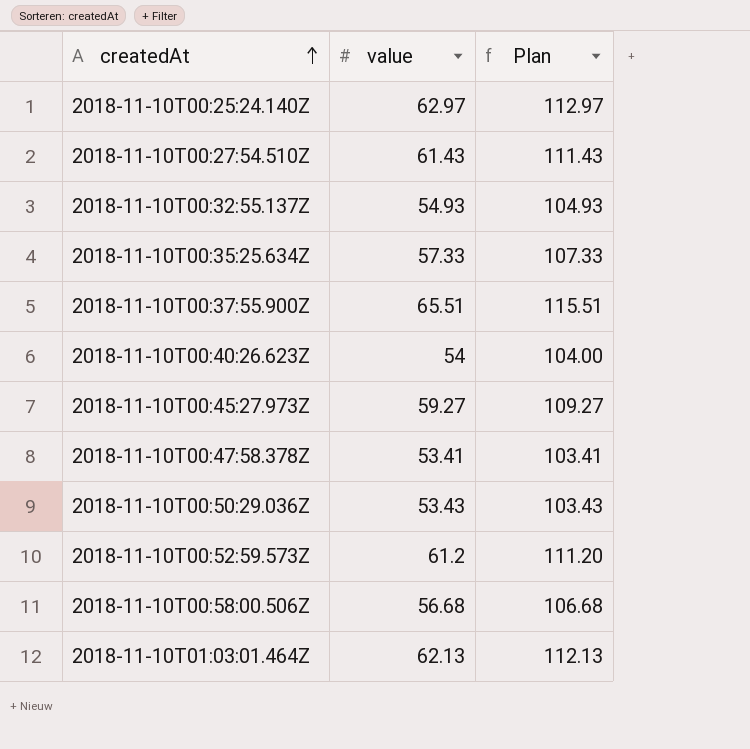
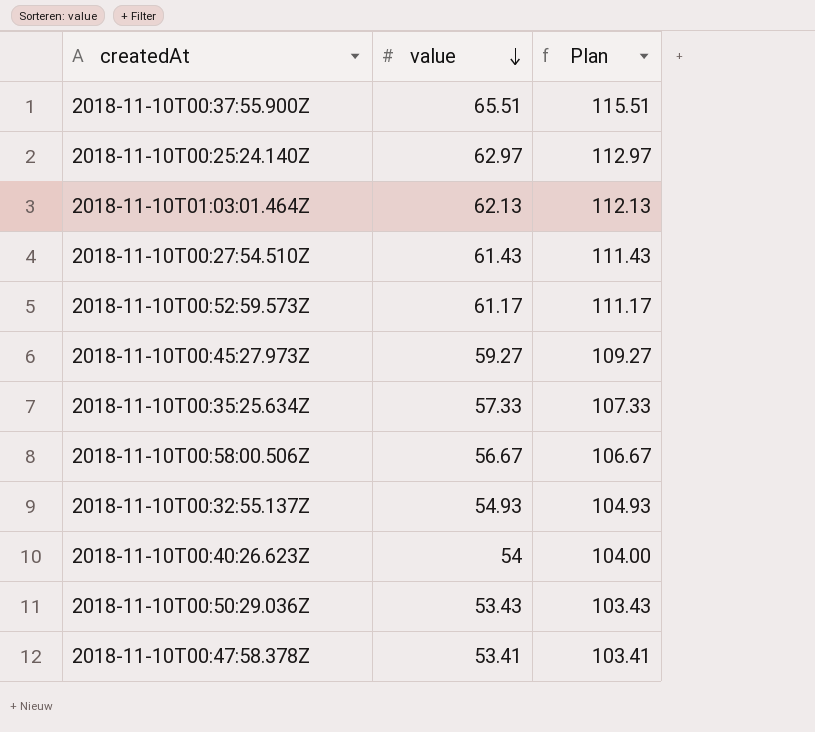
row order: createdAt ascending -> value descending
2018-11-10T00:52:59.573Z | value: 61.2 -> 61.17
2018-11-10T00:52:59.573Z | Plan: 111.20 -> 111.17
2018-11-10T00:58:00.506Z | value: 56.68 -> 56.67
2018-11-10T00:58:00.506Z | Plan: 106.68 -> 106.67

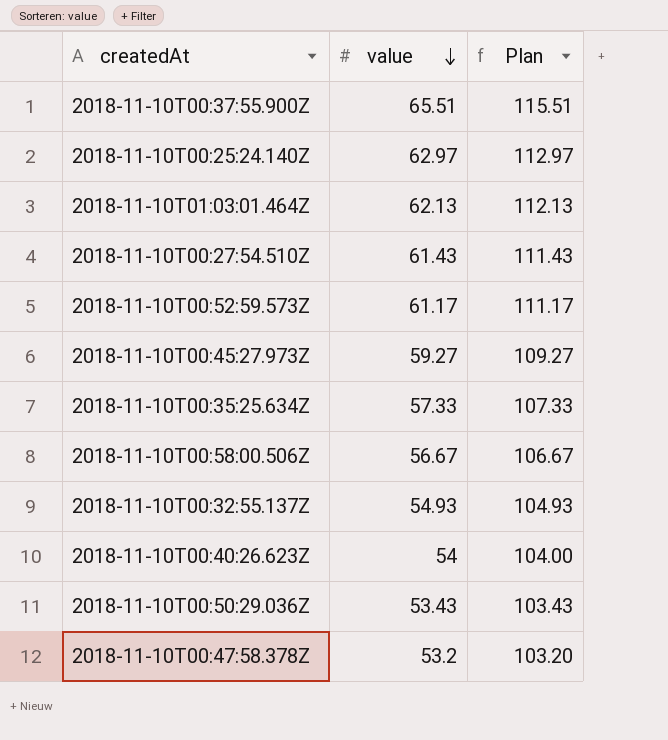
2018-11-10T00:47:58.378Z | value: 53.41 -> 53.2
2018-11-10T00:47:58.378Z | Plan: 103.41 -> 103.20

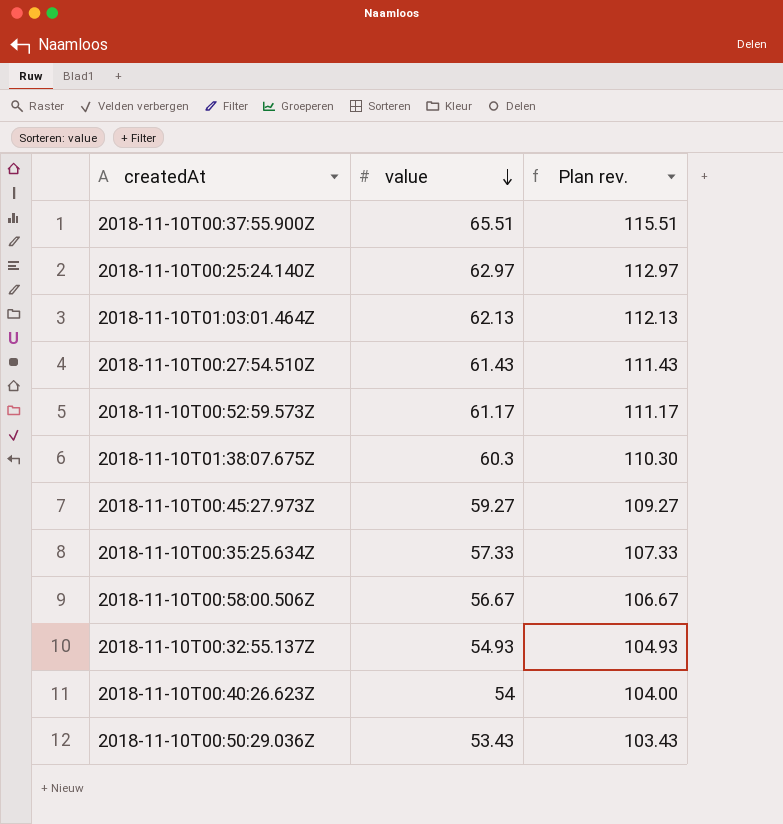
column name: Plan -> Plan rev.
row 2018-11-10T00:47:58.378Z: 53.2 | 103.20 -> none
row 2018-11-10T01:38:07.675Z: none -> 60.3 | 110.30

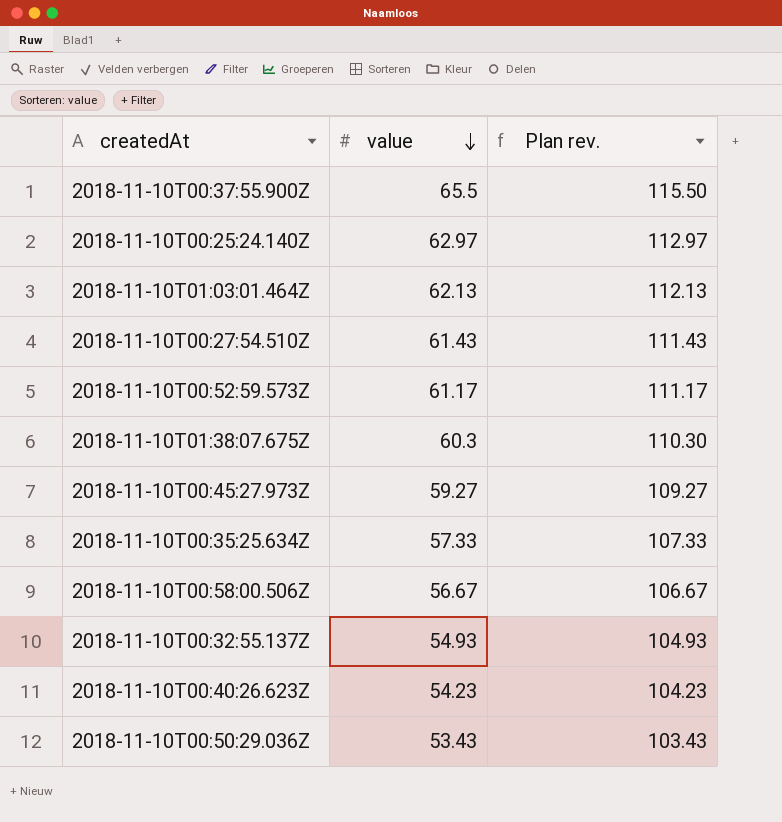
2018-11-10T00:37:55.900Z | value: 65.51 -> 65.5
2018-11-10T00:37:55.900Z | Plan rev.: 115.51 -> 115.50
2018-11-10T00:40:26.623Z | value: 54 -> 54.23
2018-11-10T00:40:26.623Z | Plan rev.: 104.00 -> 104.23

